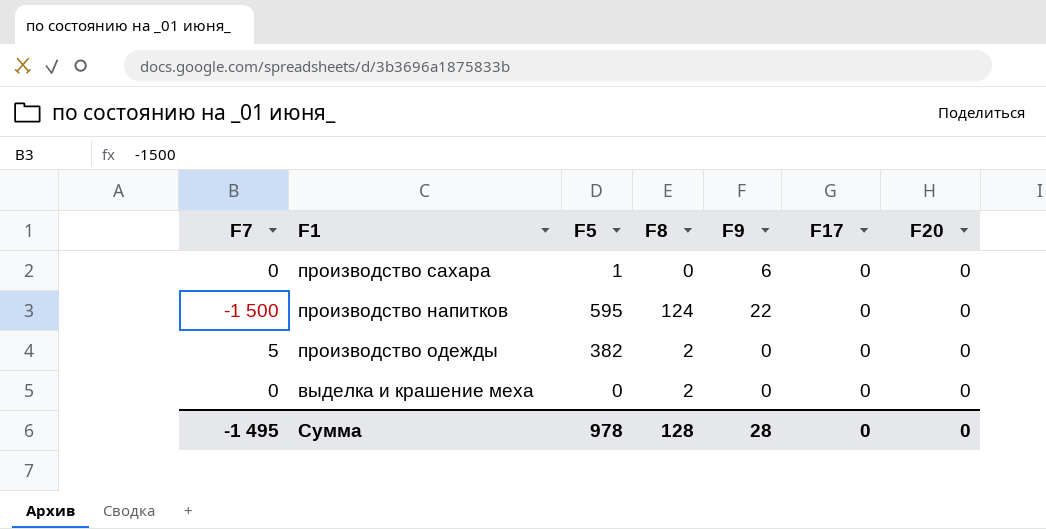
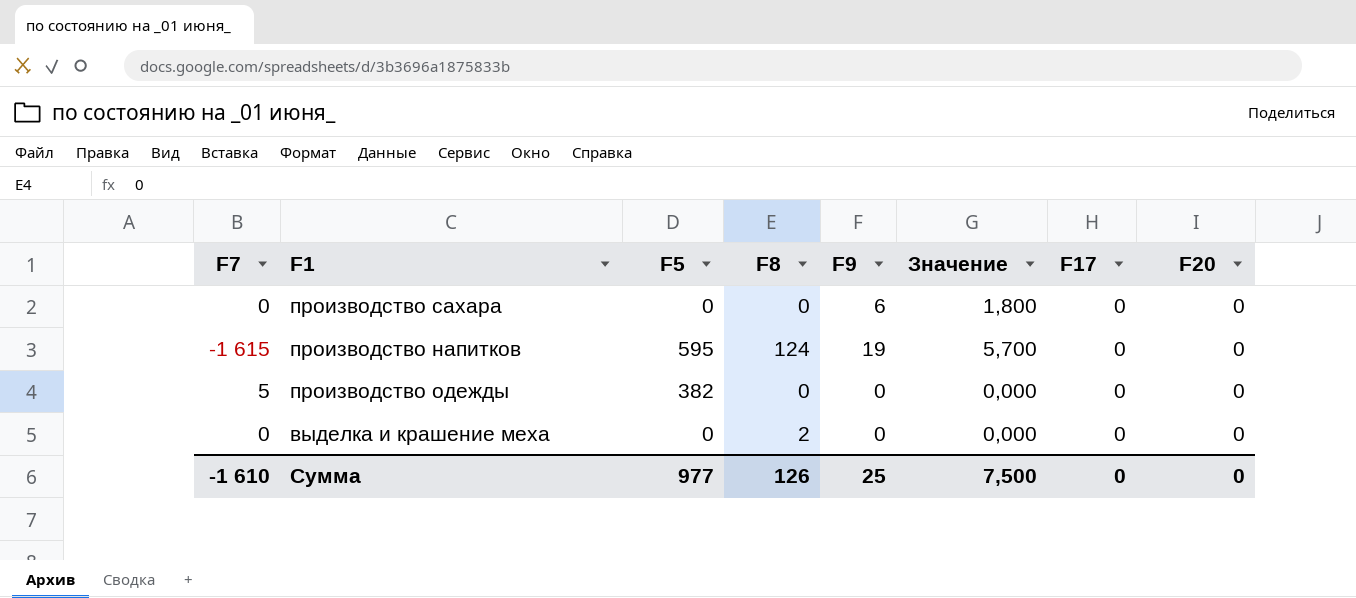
column Значение | formula: none -> [F9] * 0,3
производство сахара | F5: 1 -> 0
производство напитков | F7: -1 500 -> -1 615
производство напитков | F9: 22 -> 19
производство одежды | F8: 2 -> 0
Сумма | F7: -1 495 -> -1 610
Сумма | F5: 978 -> 977
Сумма | F8: 128 -> 126
Сумма | F9: 28 -> 25

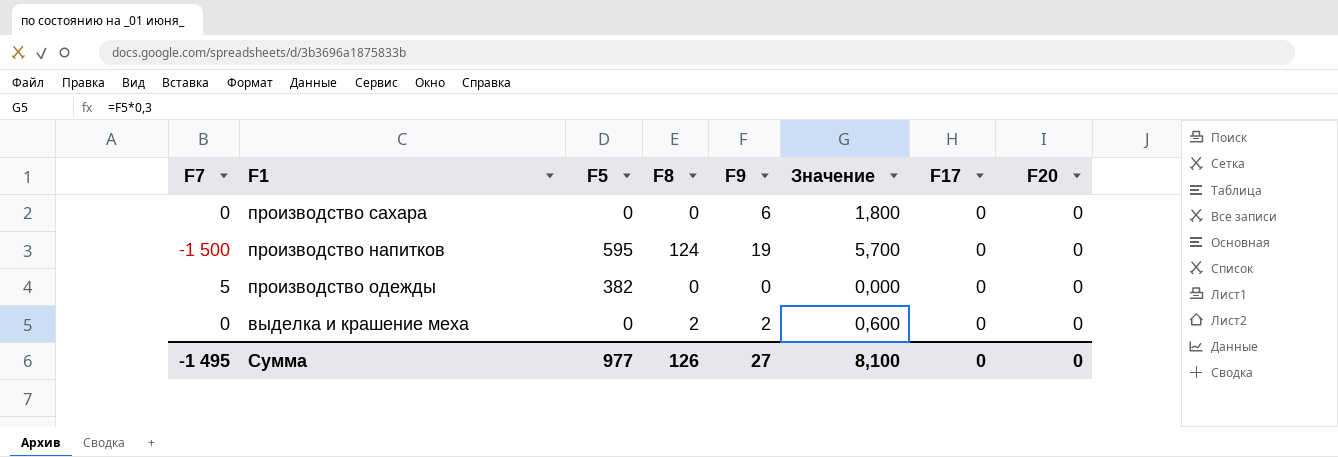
производство напитков | F7: -1 615 -> -1 500
выделка и крашение меха | F9: 0 -> 2
выделка и крашение меха | Значение: 0,000 -> 0,600
Сумма | F7: -1 610 -> -1 495
Сумма | F9: 25 -> 27
Сумма | Значение: 7,500 -> 8,100

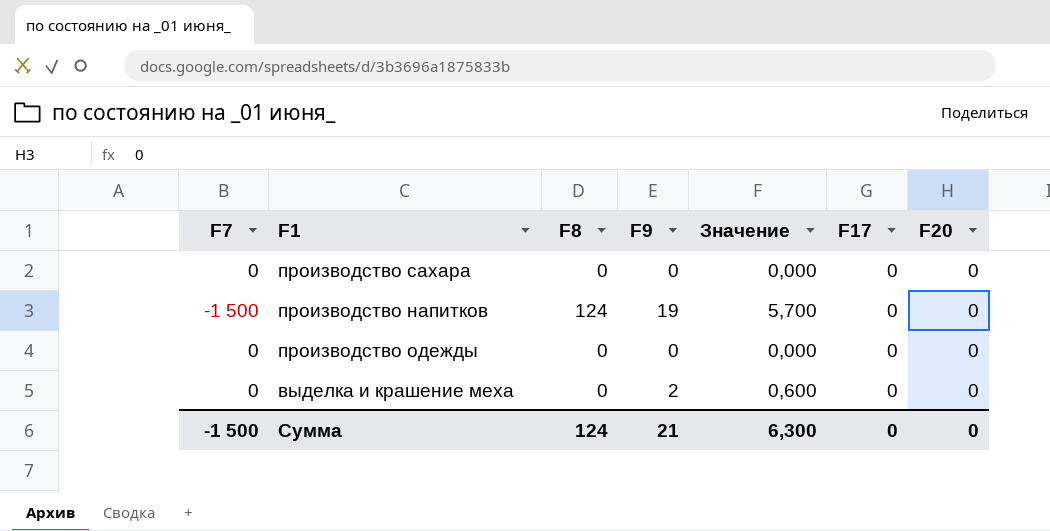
column F5 | position: 3 -> none
производство сахара | F9: 6 -> 0
производство сахара | Значение: 1,800 -> 0,000
производство одежды | F7: 5 -> 0
выделка и крашение меха | F8: 2 -> 0
Сумма | F7: -1 495 -> -1 500
Сумма | F8: 126 -> 124
Сумма | F9: 27 -> 21
Сумма | Значение: 8,100 -> 6,300

